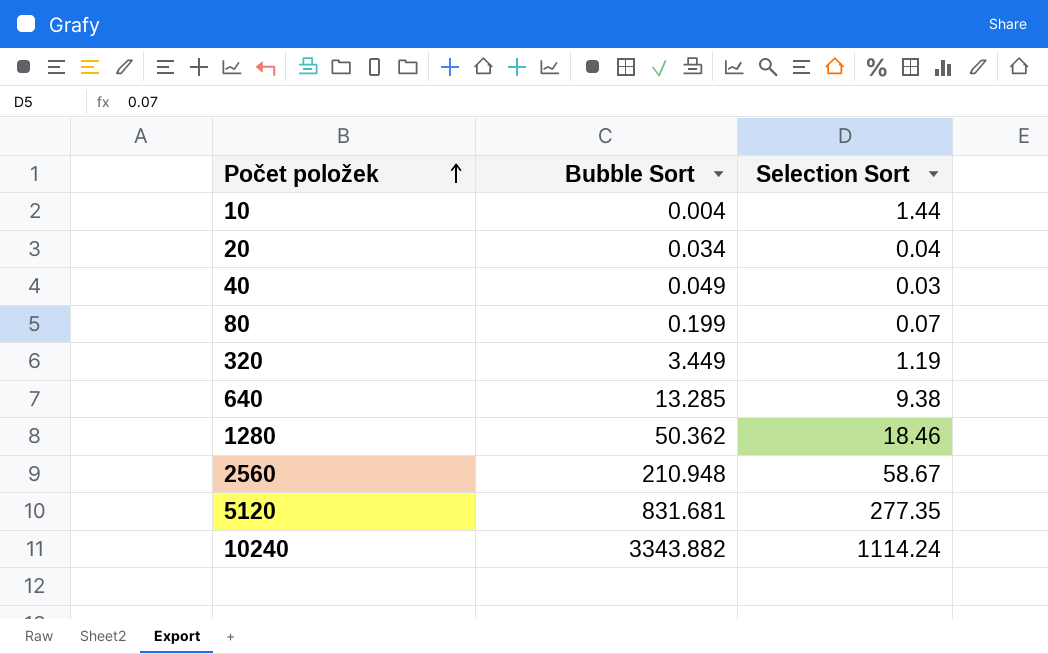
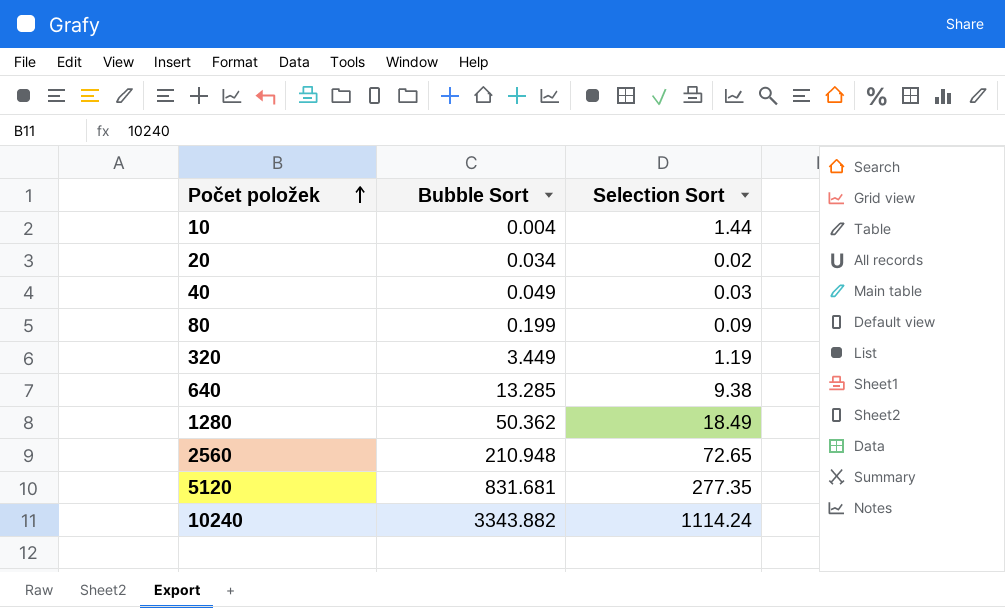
20 | Selection Sort: 0.04 -> 0.02
80 | Selection Sort: 0.07 -> 0.09
1280 | Selection Sort: 18.46 -> 18.49
2560 | Selection Sort: 58.67 -> 72.65

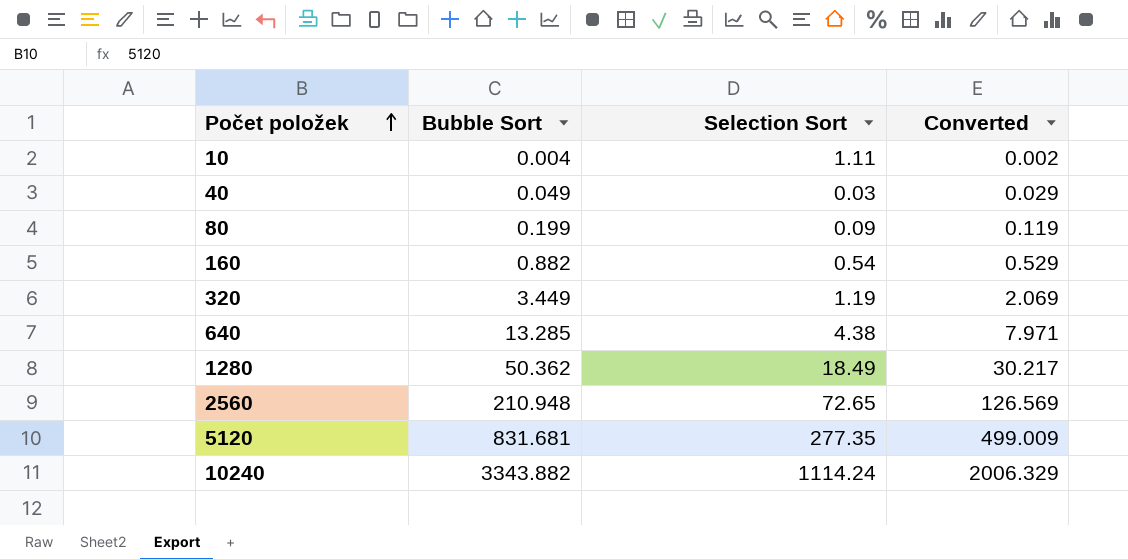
column Converted | formula: none -> [Bubble Sort] * 0.6
row 20: 0.034 | 0.02 -> none
10 | Selection Sort: 1.44 -> 1.11
row 160: none -> 0.882 | 0.54 | 0.529
640 | Selection Sort: 9.38 -> 4.38

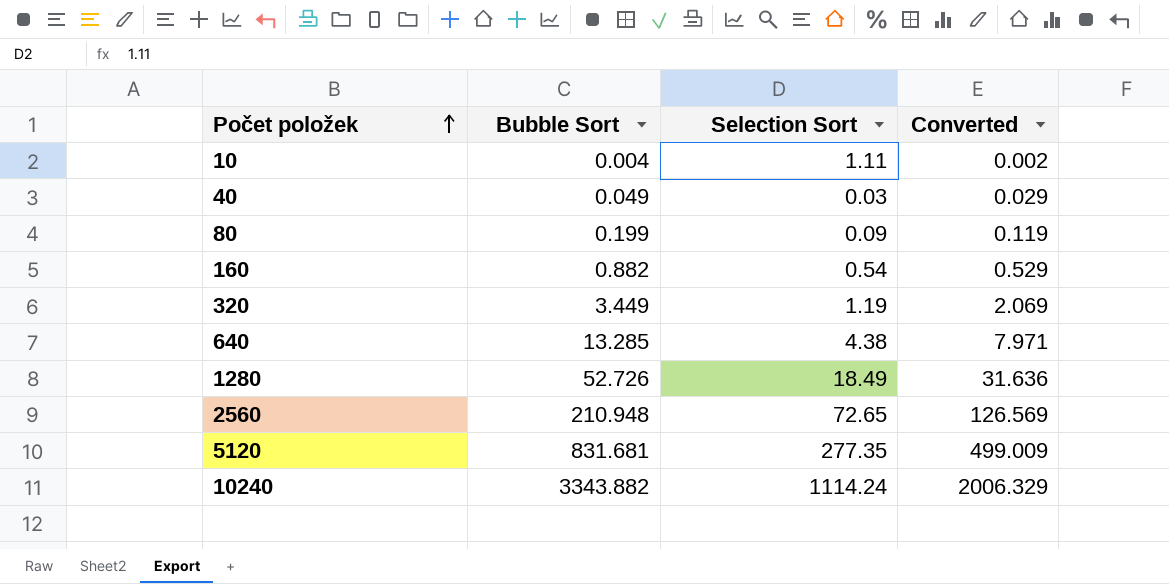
1280 | Bubble Sort: 50.362 -> 52.726
1280 | Converted: 30.217 -> 31.636

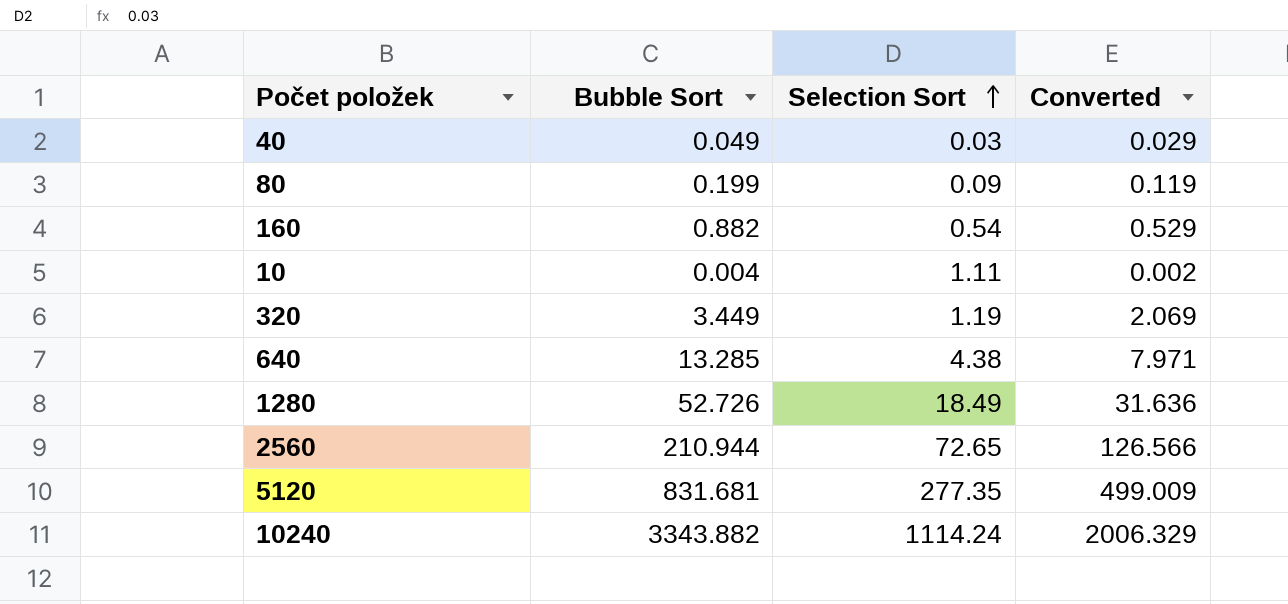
row order: Počet položek ascending -> Selection Sort ascending
2560 | Bubble Sort: 210.948 -> 210.944
2560 | Converted: 126.569 -> 126.566

